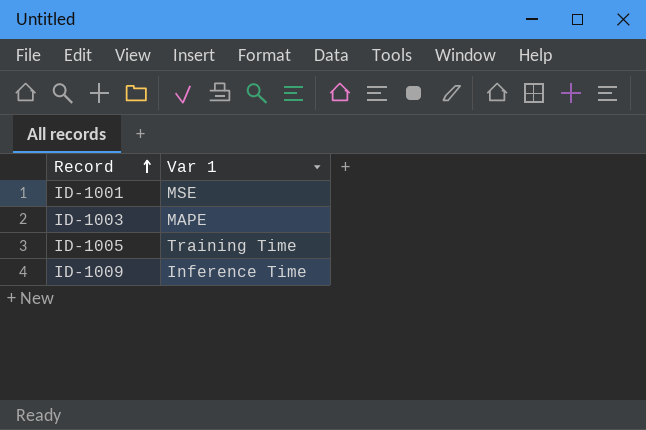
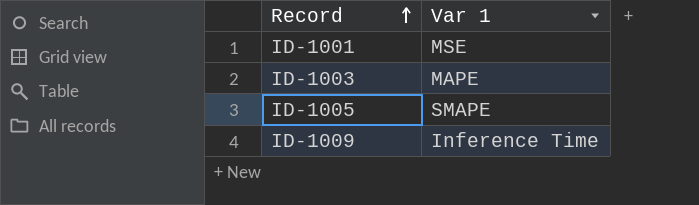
ID-1005 | Var 1: Training Time -> SMAPE

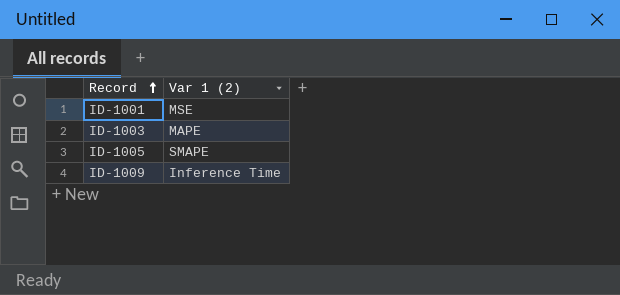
column name: Var 1 -> Var 1 (2)

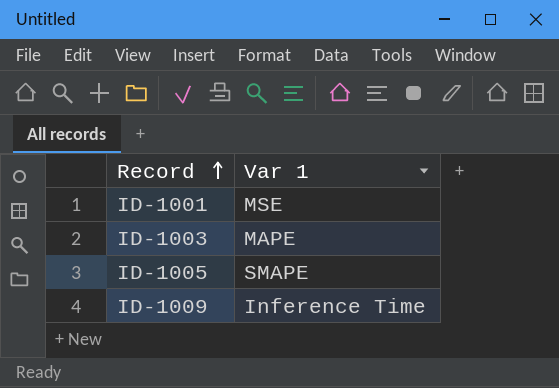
column name: Var 1 (2) -> Var 1

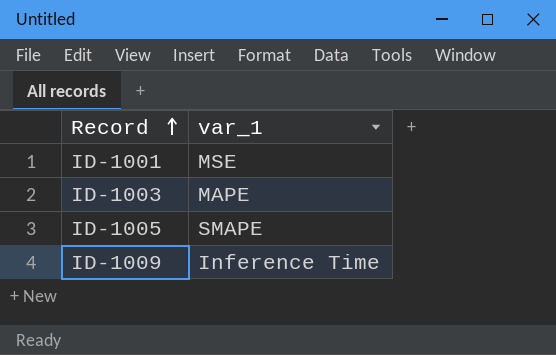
column name: Var 1 -> var_1

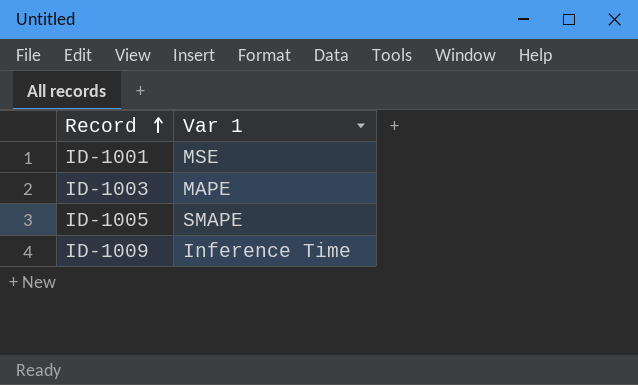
column name: var_1 -> Var 1

